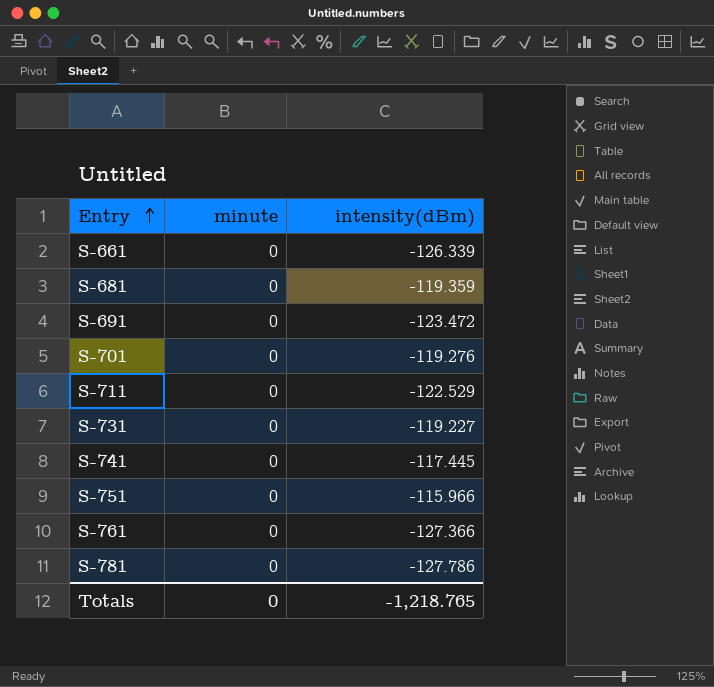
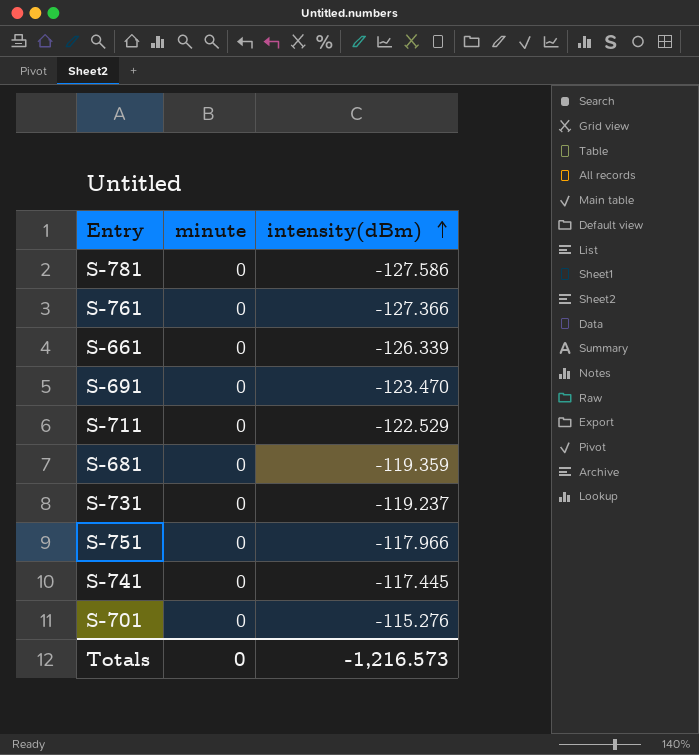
row order: Entry ascending -> intensity(dBm) ascending
S-781 | intensity(dBm): -127.786 -> -127.586
S-691 | intensity(dBm): -123.472 -> -123.470
S-731 | intensity(dBm): -119.227 -> -119.237
S-751 | intensity(dBm): -115.966 -> -117.966
S-701 | intensity(dBm): -119.276 -> -115.276
Totals | intensity(dBm): -1,218.765 -> -1,216.573

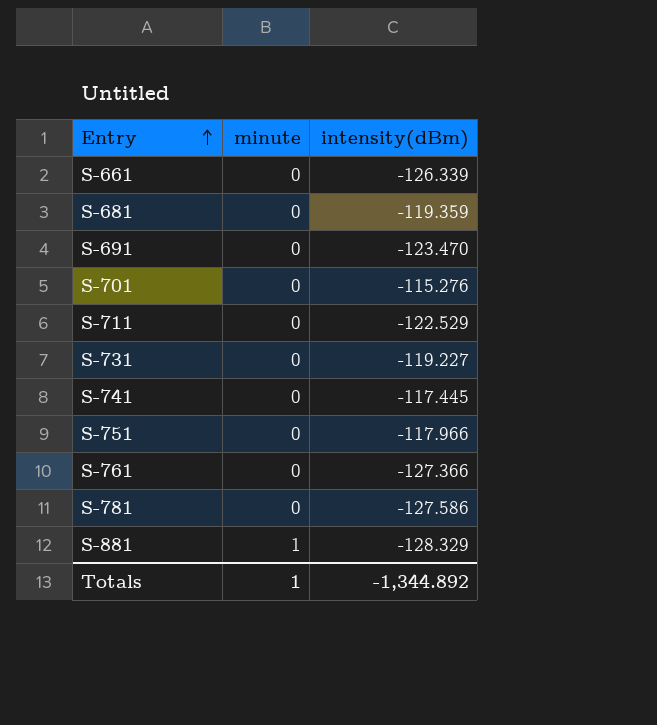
row order: intensity(dBm) ascending -> Entry ascending
S-731 | intensity(dBm): -119.237 -> -119.227
row S-881: none -> 1 | -128.329
Totals | minute: 0 -> 1
Totals | intensity(dBm): -1,216.573 -> -1,344.892

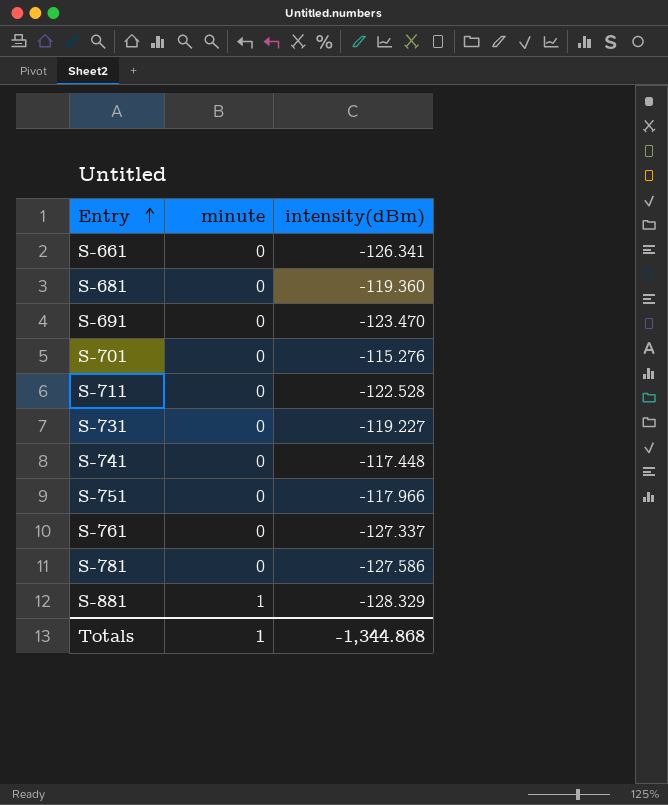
S-661 | intensity(dBm): -126.339 -> -126.341
S-681 | intensity(dBm): -119.359 -> -119.360
S-711 | intensity(dBm): -122.529 -> -122.528
S-741 | intensity(dBm): -117.445 -> -117.448
S-761 | intensity(dBm): -127.366 -> -127.337
Totals | intensity(dBm): -1,344.892 -> -1,344.868

